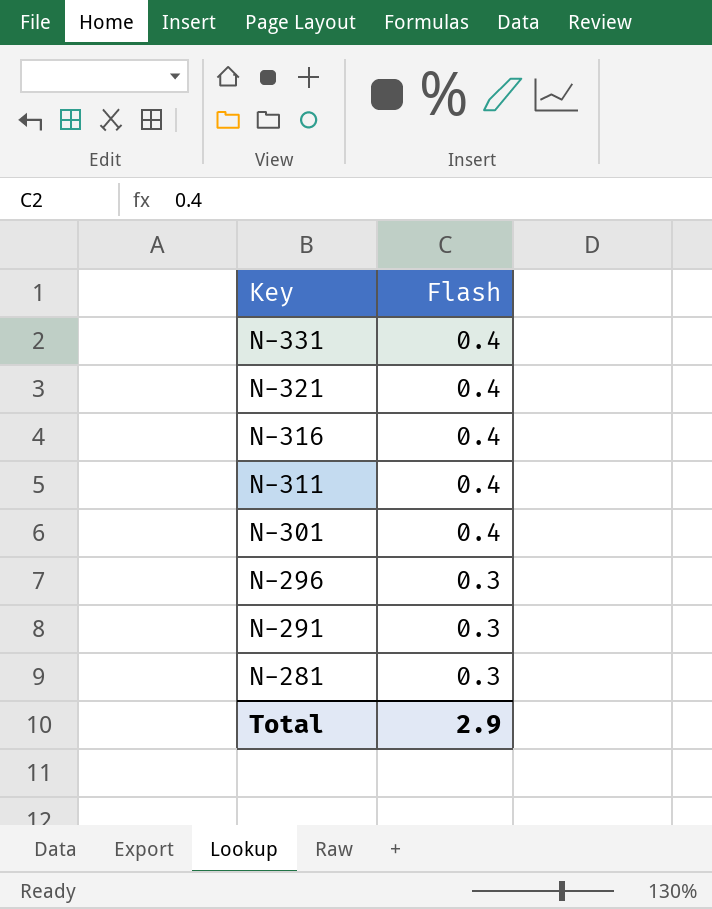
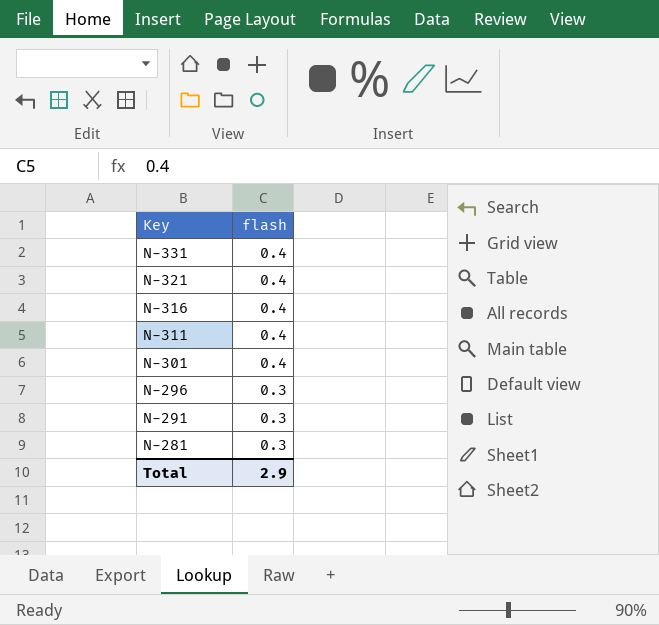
column name: Flash -> flash

